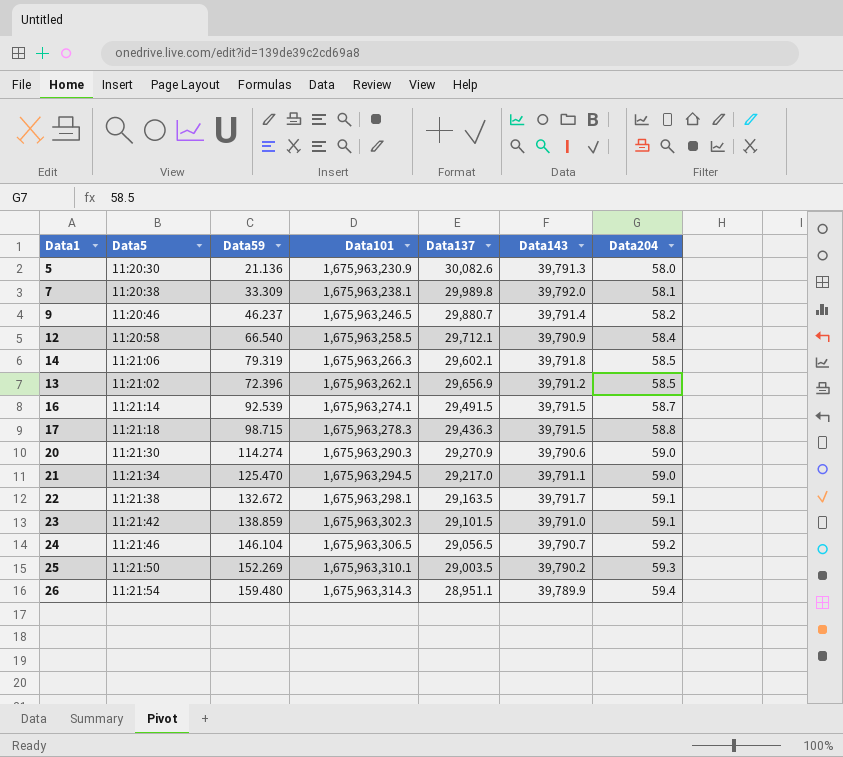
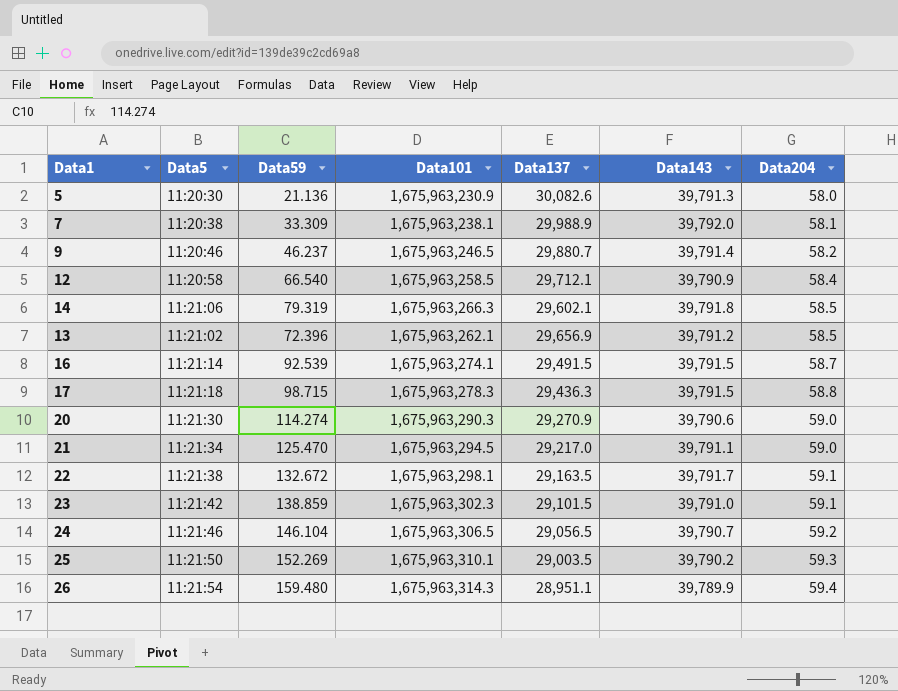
7 | Data137: 29,989.8 -> 29,988.9

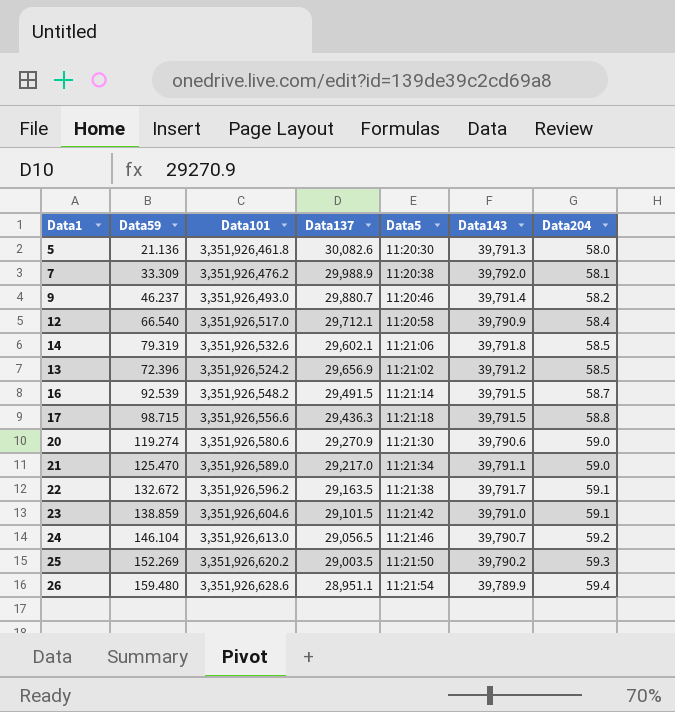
column Data5 | position: 2 -> 5
5 | Data101: 1,675,963,230.9 -> 3,351,926,461.8
7 | Data101: 1,675,963,238.1 -> 3,351,926,476.2
9 | Data101: 1,675,963,246.5 -> 3,351,926,493.0
12 | Data101: 1,675,963,258.5 -> 3,351,926,517.0
14 | Data101: 1,675,963,266.3 -> 3,351,926,532.6
13 | Data101: 1,675,963,262.1 -> 3,351,926,524.2
16 | Data101: 1,675,963,274.1 -> 3,351,926,548.2
17 | Data101: 1,675,963,278.3 -> 3,351,926,556.6
20 | Data59: 114.274 -> 119.274
20 | Data101: 1,675,963,290.3 -> 3,351,926,580.6
21 | Data101: 1,675,963,294.5 -> 3,351,926,589.0
22 | Data101: 1,675,963,298.1 -> 3,351,926,596.2
23 | Data101: 1,675,963,302.3 -> 3,351,926,604.6
24 | Data101: 1,675,963,306.5 -> 3,351,926,613.0
25 | Data101: 1,675,963,310.1 -> 3,351,926,620.2
26 | Data101: 1,675,963,314.3 -> 3,351,926,628.6

